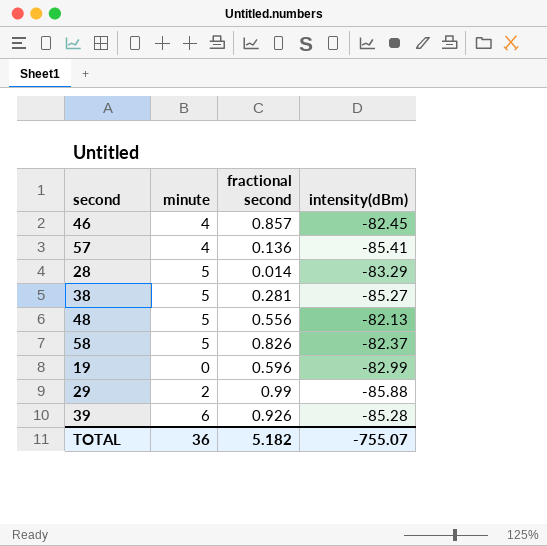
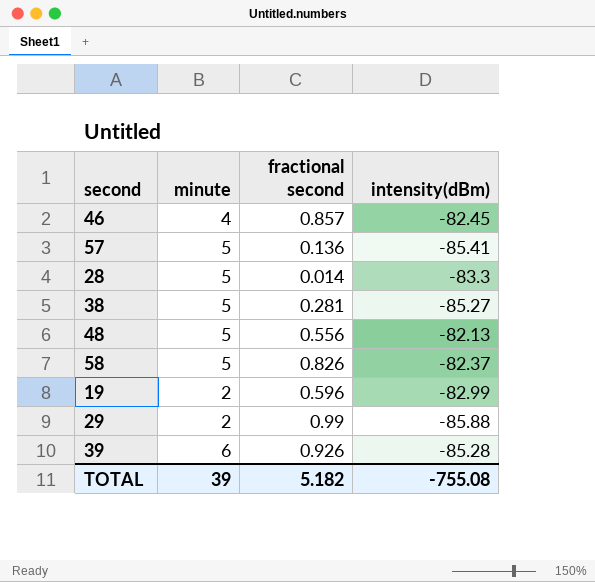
57 | minute: 4 -> 5
28 | intensity(dBm): -83.29 -> -83.3
19 | minute: 0 -> 2
TOTAL | minute: 36 -> 39
TOTAL | intensity(dBm): -755.07 -> -755.08

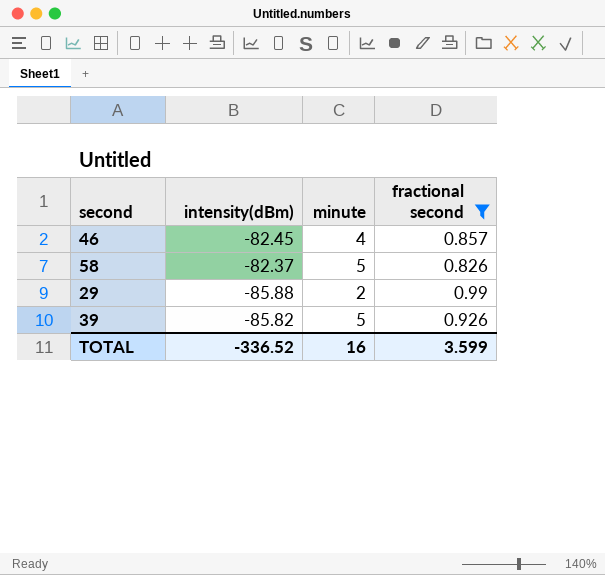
filter: none -> fractional second >= 0.826
column intensity(dBm) | position: 4 -> 2
39 | intensity(dBm): -85.28 -> -85.82
39 | minute: 6 -> 5
TOTAL | intensity(dBm): -755.08 -> -336.52
TOTAL | minute: 39 -> 16
TOTAL | fractional second: 5.182 -> 3.599

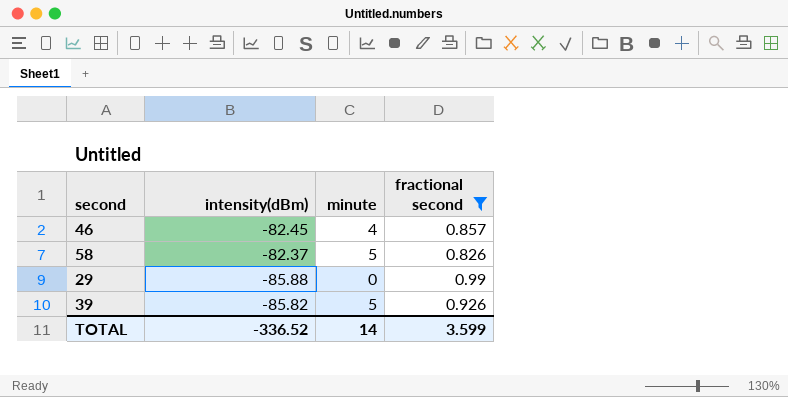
29 | minute: 2 -> 0
TOTAL | minute: 16 -> 14

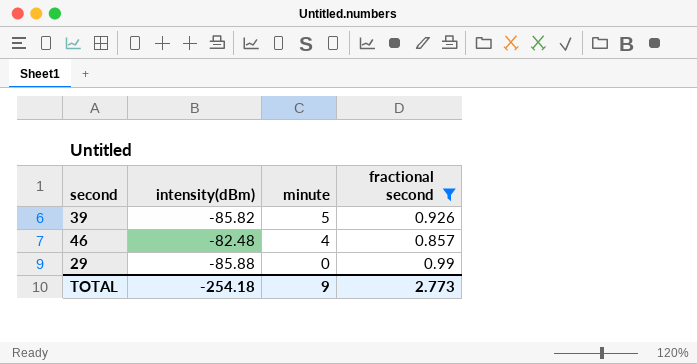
row order: none -> minute descending
row 58: -82.37 | 5 | 0.826 -> none
46 | intensity(dBm): -82.45 -> -82.48
TOTAL | intensity(dBm): -336.52 -> -254.18
TOTAL | minute: 14 -> 9
TOTAL | fractional second: 3.599 -> 2.773

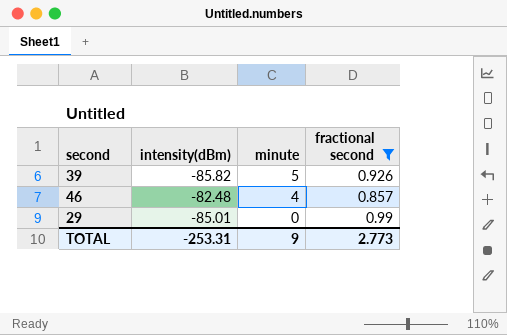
29 | intensity(dBm): -85.88 -> -85.01
TOTAL | intensity(dBm): -254.18 -> -253.31

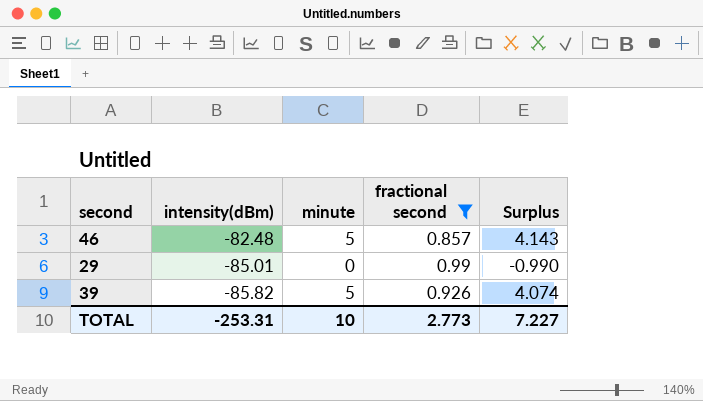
row order: minute descending -> intensity(dBm) descending
column Surplus | formula: none -> [minute] - [fractional second]
46 | minute: 4 -> 5
TOTAL | minute: 9 -> 10

